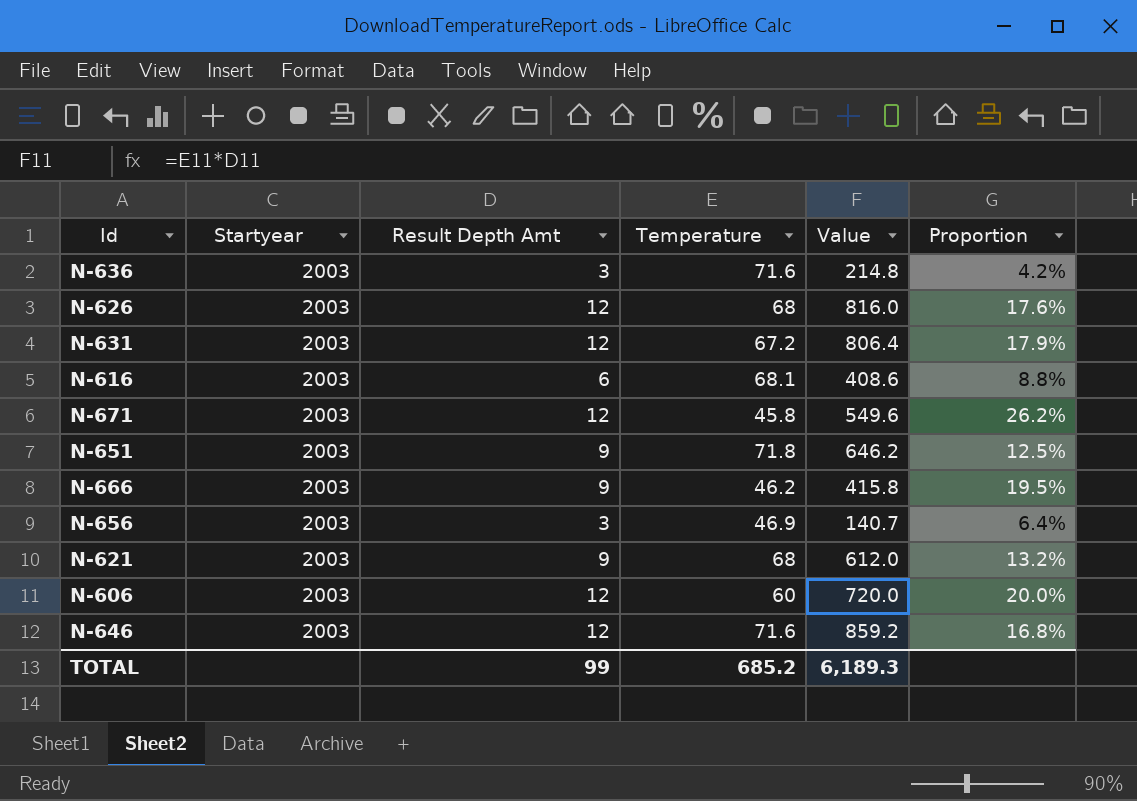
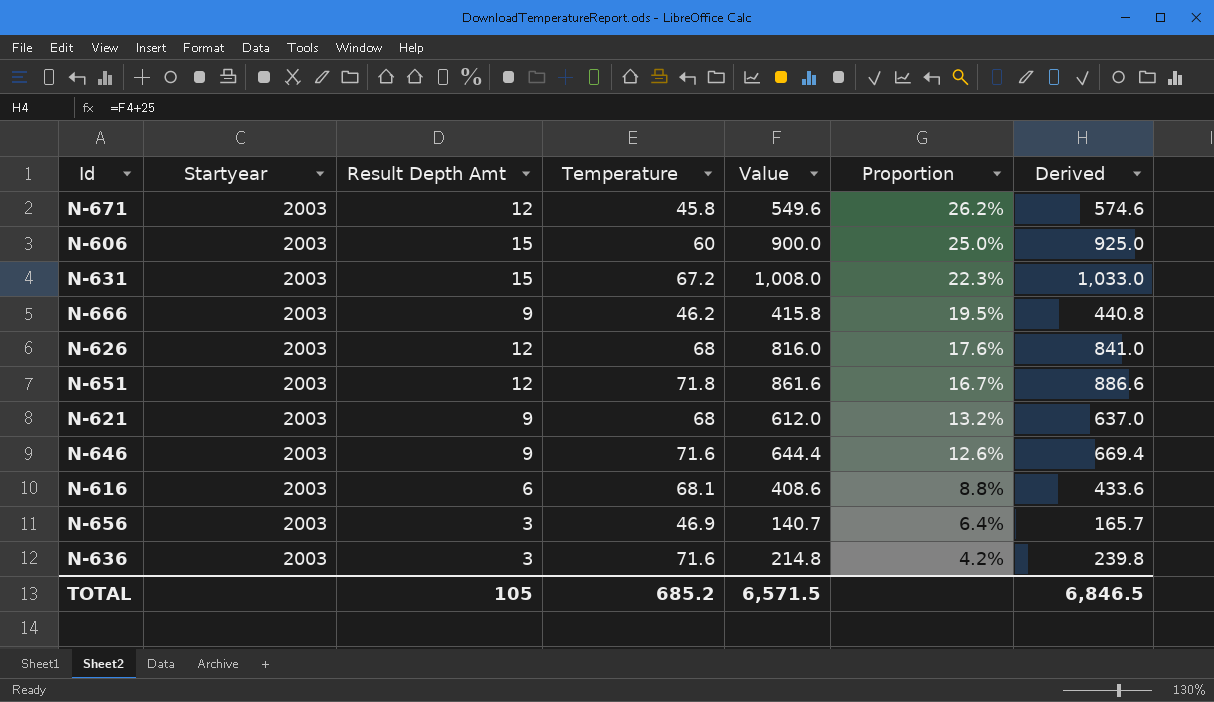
row order: none -> Proportion descending
column Derived | formula: none -> [Value] + 25
N-606 | Result Depth Amt: 12 -> 15
N-606 | Value: 720.0 -> 900.0
N-606 | Proportion: 20.0% -> 25.0%
N-631 | Result Depth Amt: 12 -> 15
N-631 | Value: 806.4 -> 1,008.0
N-631 | Proportion: 17.9% -> 22.3%
N-651 | Result Depth Amt: 9 -> 12
N-651 | Value: 646.2 -> 861.6
N-651 | Proportion: 12.5% -> 16.7%
N-646 | Result Depth Amt: 12 -> 9
N-646 | Value: 859.2 -> 644.4
N-646 | Proportion: 16.8% -> 12.6%
TOTAL | Result Depth Amt: 99 -> 105
TOTAL | Value: 6,189.3 -> 6,571.5

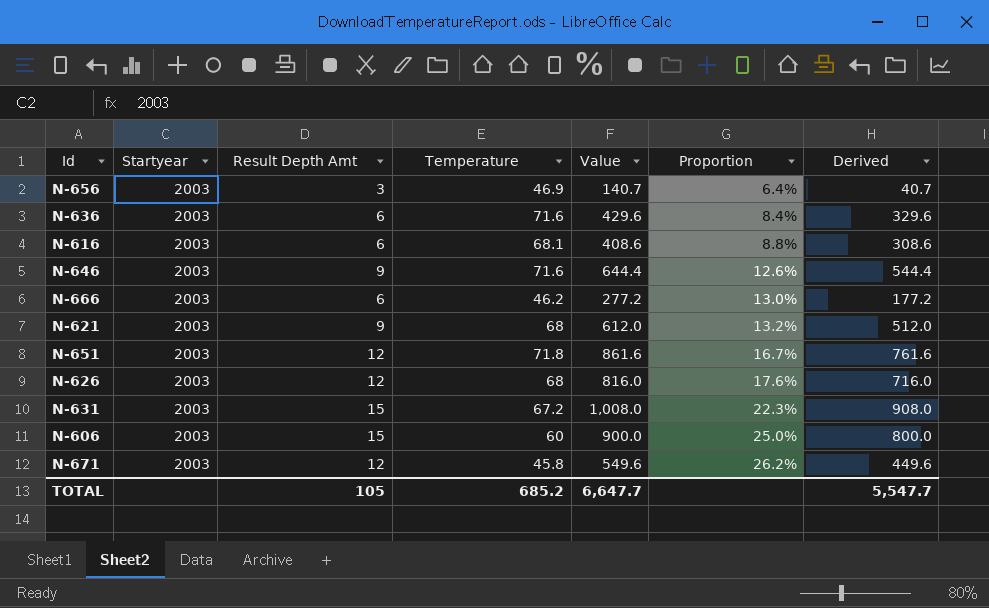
row order: Proportion descending -> Proportion ascending
column Derived | formula: [Value] + 25 -> [Value] - 100
N-636 | Result Depth Amt: 3 -> 6
N-636 | Value: 214.8 -> 429.6
N-636 | Proportion: 4.2% -> 8.4%
N-666 | Result Depth Amt: 9 -> 6
N-666 | Value: 415.8 -> 277.2
N-666 | Proportion: 19.5% -> 13.0%
TOTAL | Value: 6,571.5 -> 6,647.7
TOTAL | Derived: 6,846.5 -> 5,547.7

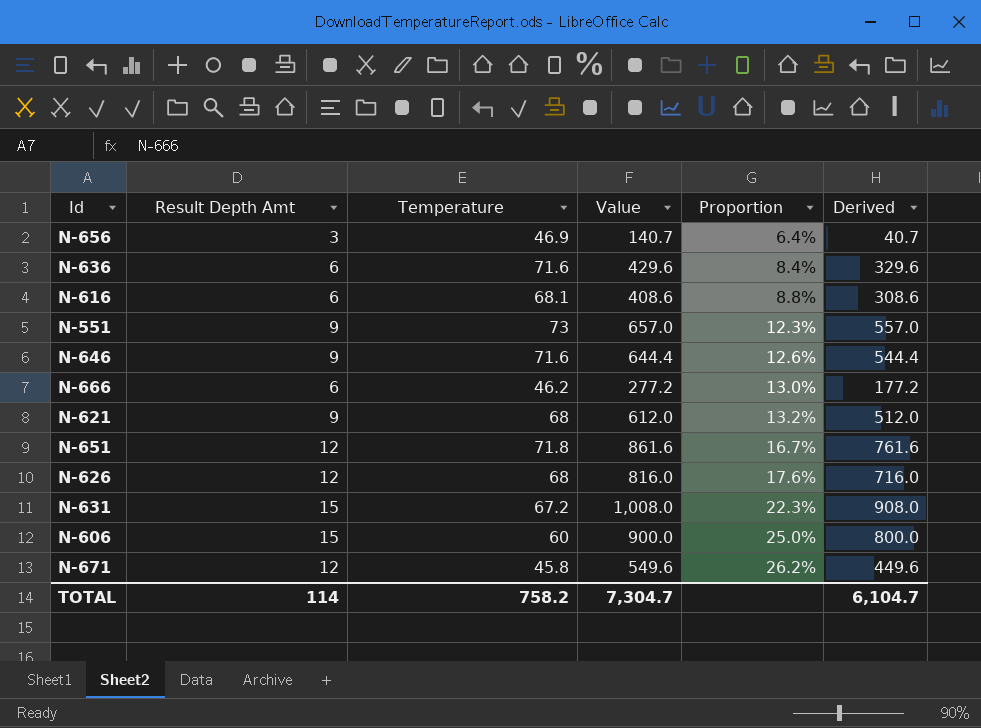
column Startyear | position: 2 -> none
row N-551: none -> 9 | 73 | 657.0 | 12.3% | 557.0
TOTAL | Result Depth Amt: 105 -> 114
TOTAL | Temperature: 685.2 -> 758.2
TOTAL | Value: 6,647.7 -> 7,304.7
TOTAL | Derived: 5,547.7 -> 6,104.7

